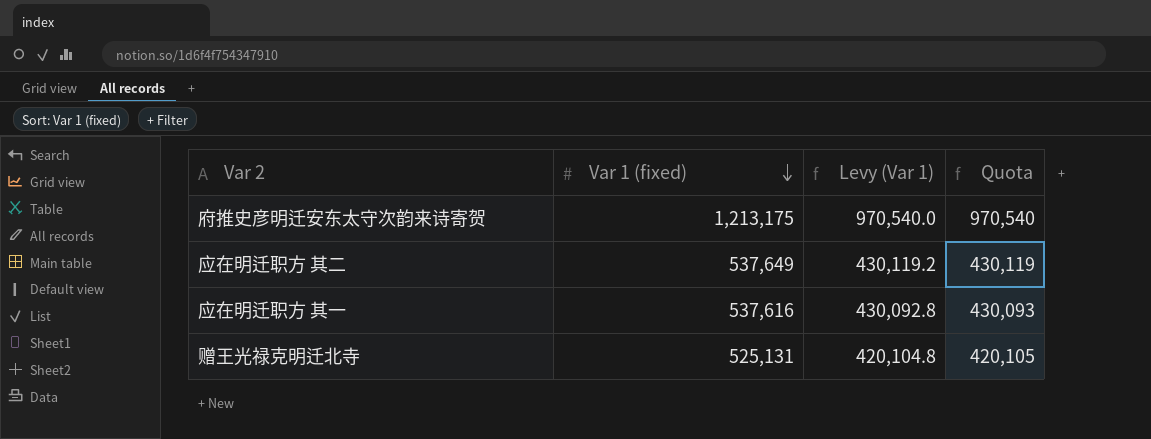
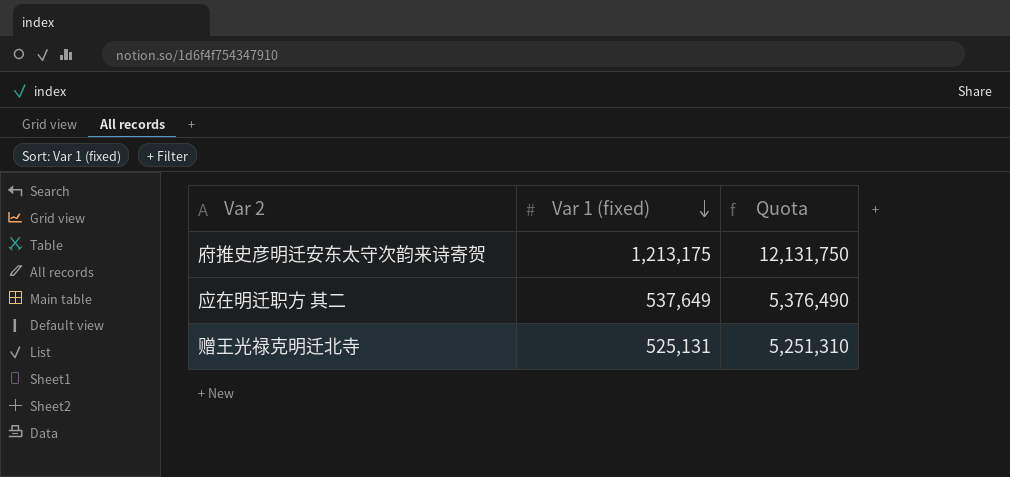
column Levy (Var 1) | formula: [Var 1 (fixed)] * 0.8 -> none
column Quota | formula: [Var 1 (fixed)] * 0.8 -> [Var 1 (fixed)] * 10
row 应在明迁职方 其一: 537,616 | 430,092.8 | 430,093 -> none

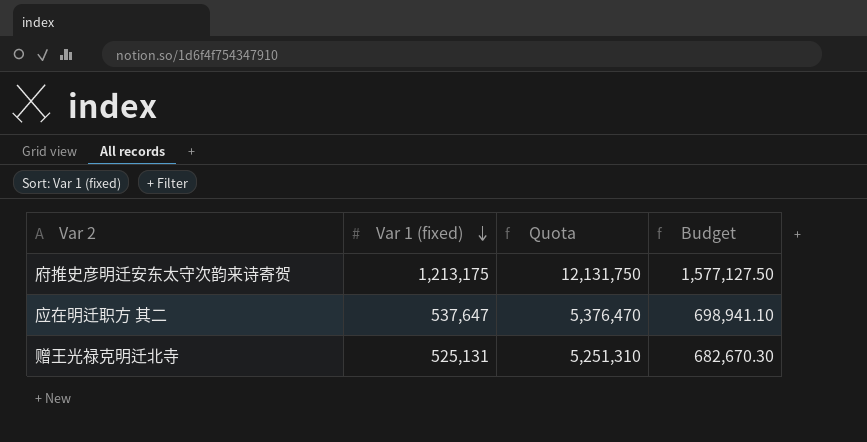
column Budget | formula: none -> [Var 1 (fixed)] * 1.3
应在明迁职方 其二 | Var 1 (fixed): 537,649 -> 537,647
应在明迁职方 其二 | Quota: 5,376,490 -> 5,376,470

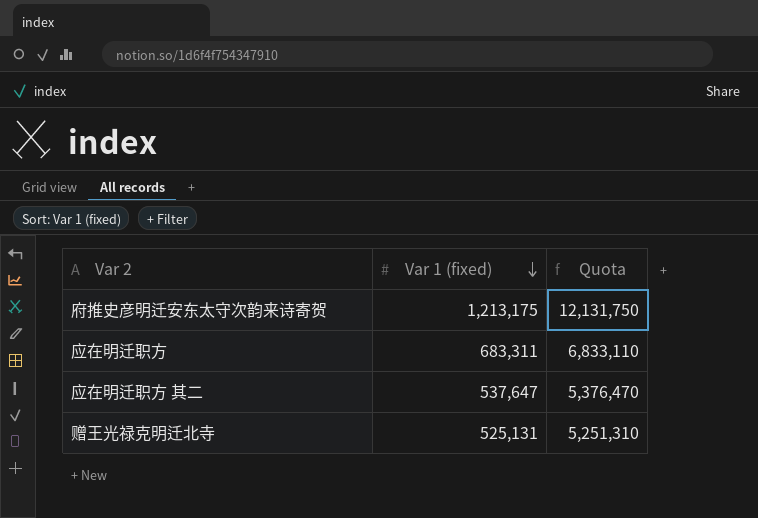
column Budget | formula: [Var 1 (fixed)] * 1.3 -> none
row 应在明迁职方: none -> 683,311 | 6,833,110

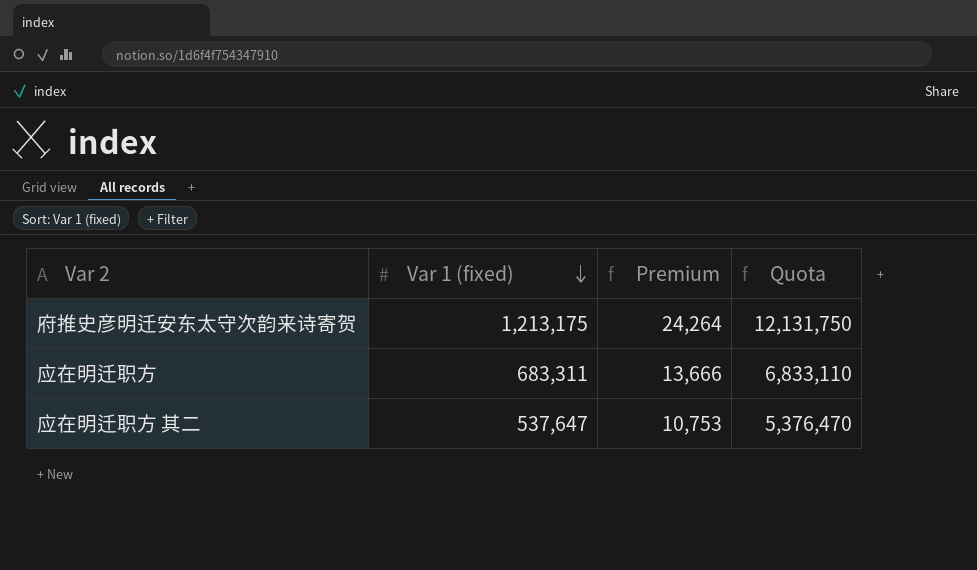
column Premium | formula: none -> [Var 1 (fixed)] * 0.02
row 赠王光禄克明迁北寺: 525,131 | 5,251,310 -> none

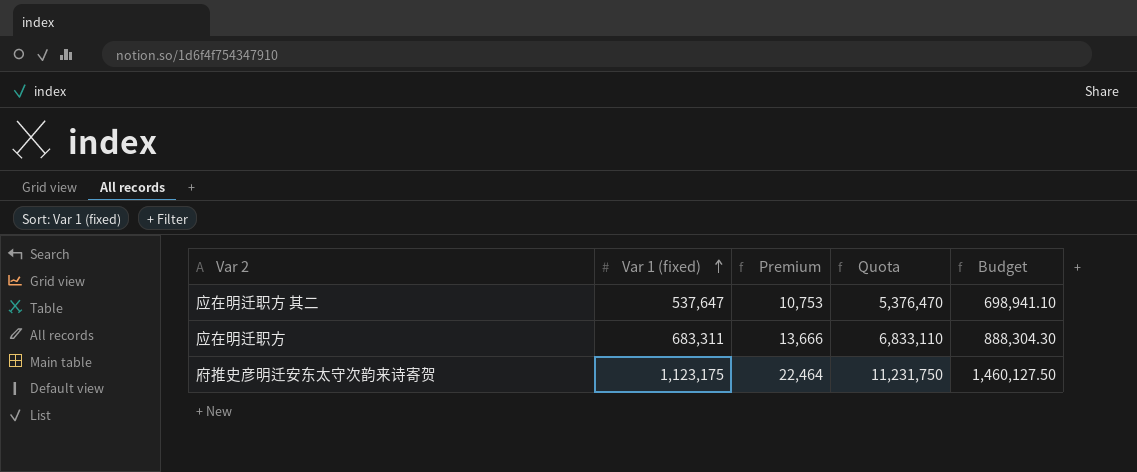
row order: Var 1 (fixed) descending -> Var 1 (fixed) ascending
column Budget | formula: none -> [Var 1 (fixed)] * 1.3
府推史彦明迁安东太守次韵来诗寄贺 | Var 1 (fixed): 1,213,175 -> 1,123,175
府推史彦明迁安东太守次韵来诗寄贺 | Premium: 24,264 -> 22,464
府推史彦明迁安东太守次韵来诗寄贺 | Quota: 12,131,750 -> 11,231,750

